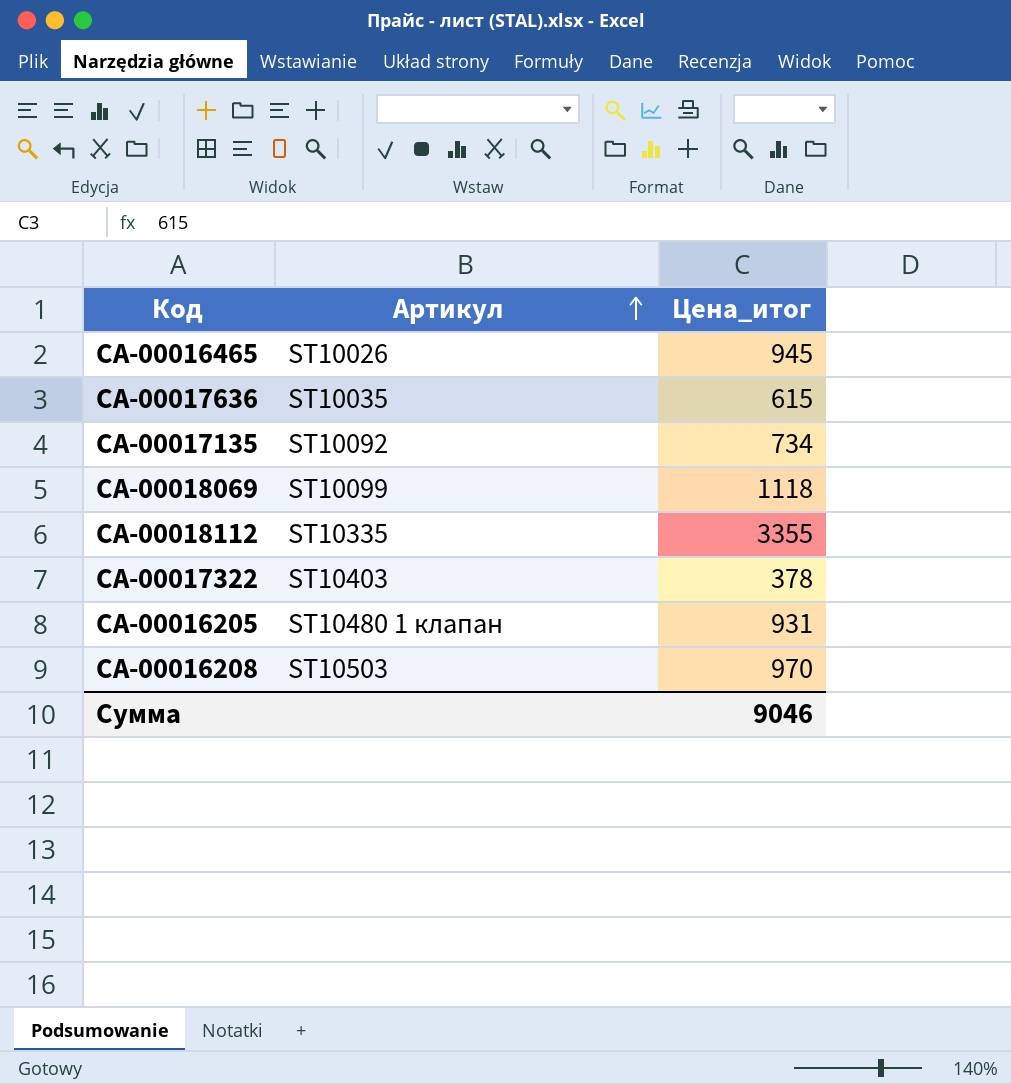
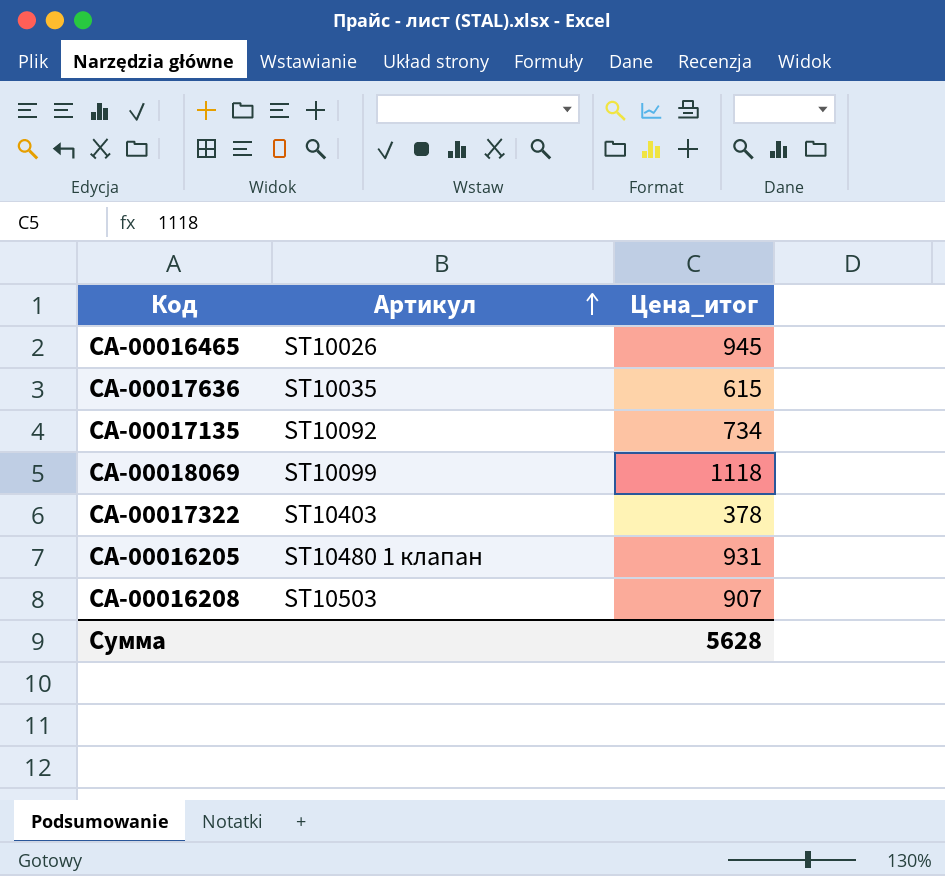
row СА-00018112: ST10335 | 3355 -> none
СА-00016208 | Цена_итог: 970 -> 907
Сумма | Цена_итог: 9046 -> 5628

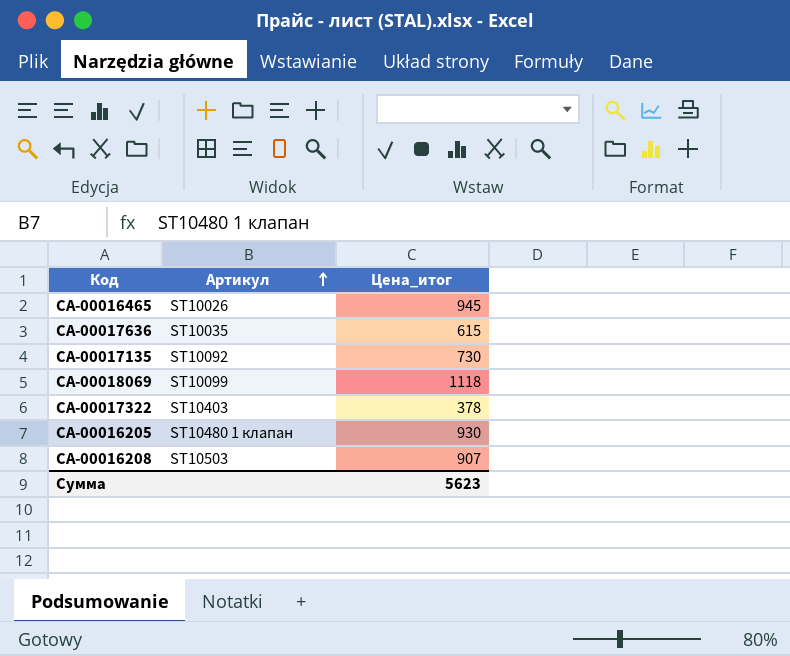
СА-00017135 | Цена_итог: 734 -> 730
СА-00016205 | Цена_итог: 931 -> 930
Сумма | Цена_итог: 5628 -> 5623

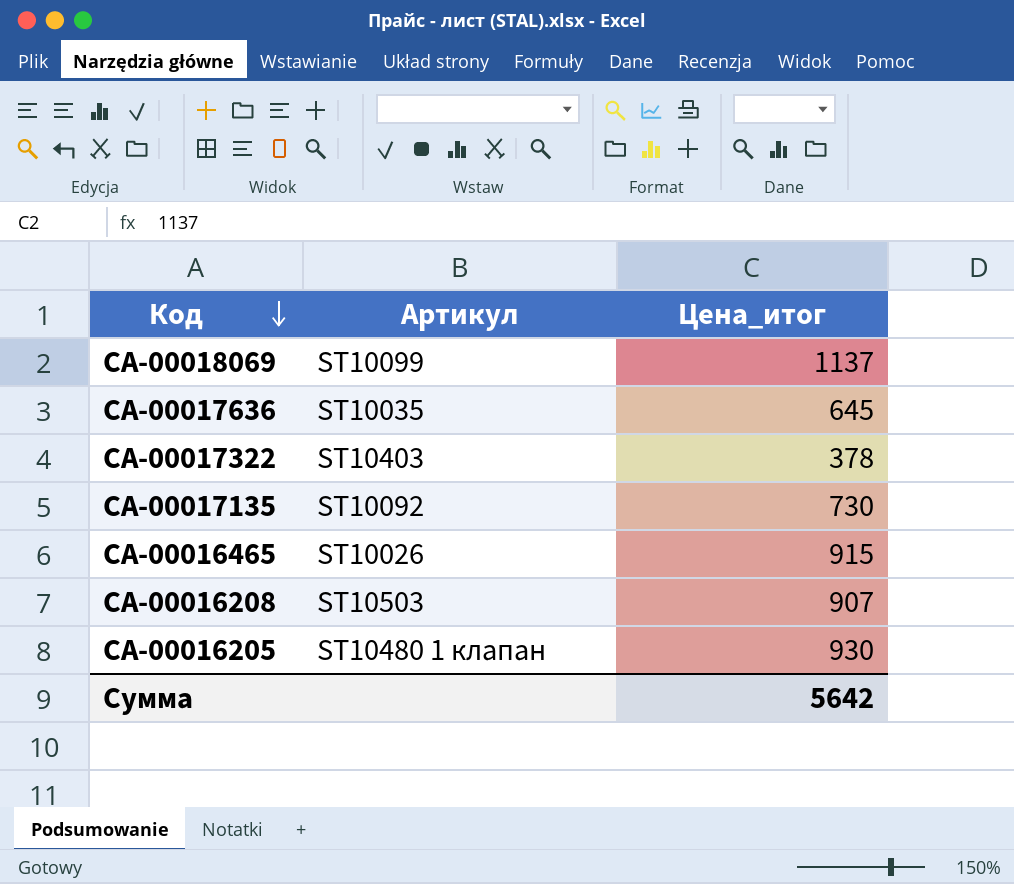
row order: Артикул ascending -> Код descending
СА-00018069 | Цена_итог: 1118 -> 1137
СА-00017636 | Цена_итог: 615 -> 645
СА-00016465 | Цена_итог: 945 -> 915
Сумма | Цена_итог: 5623 -> 5642

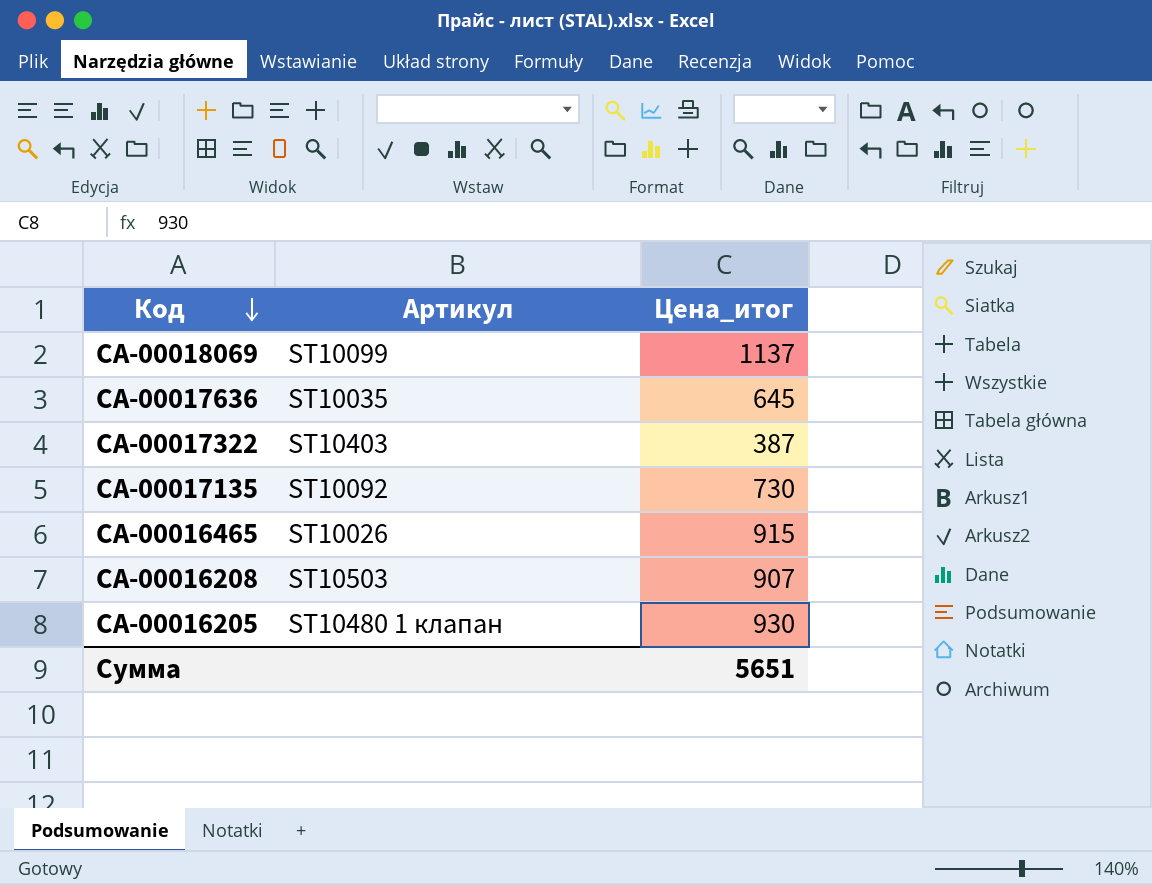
СА-00017322 | Цена_итог: 378 -> 387
Сумма | Цена_итог: 5642 -> 5651

